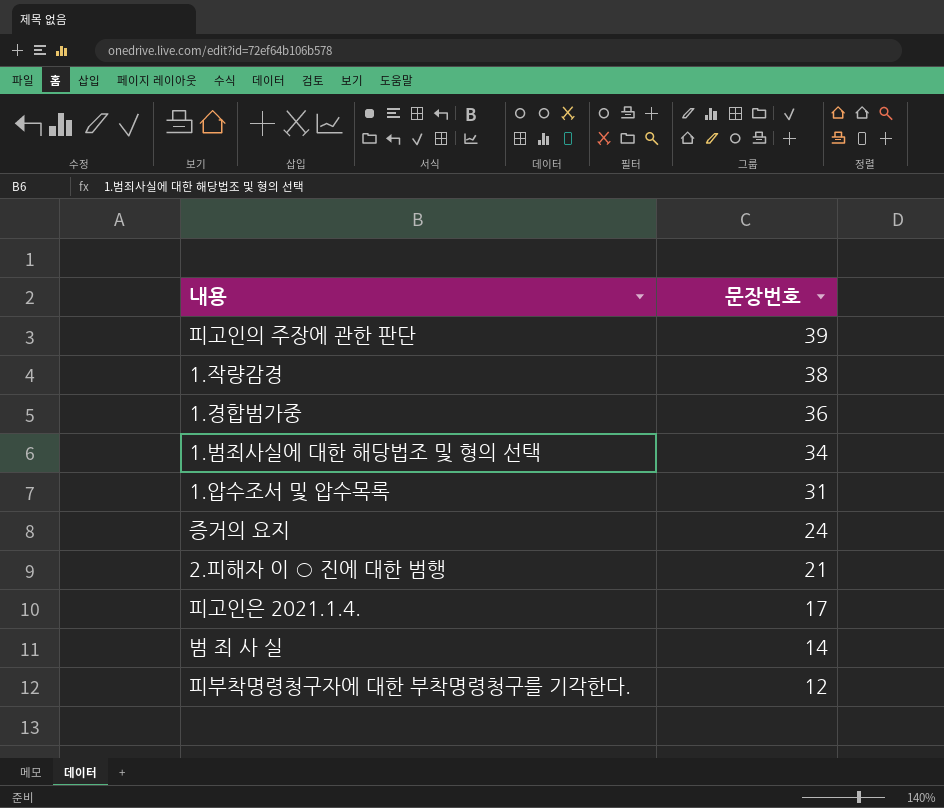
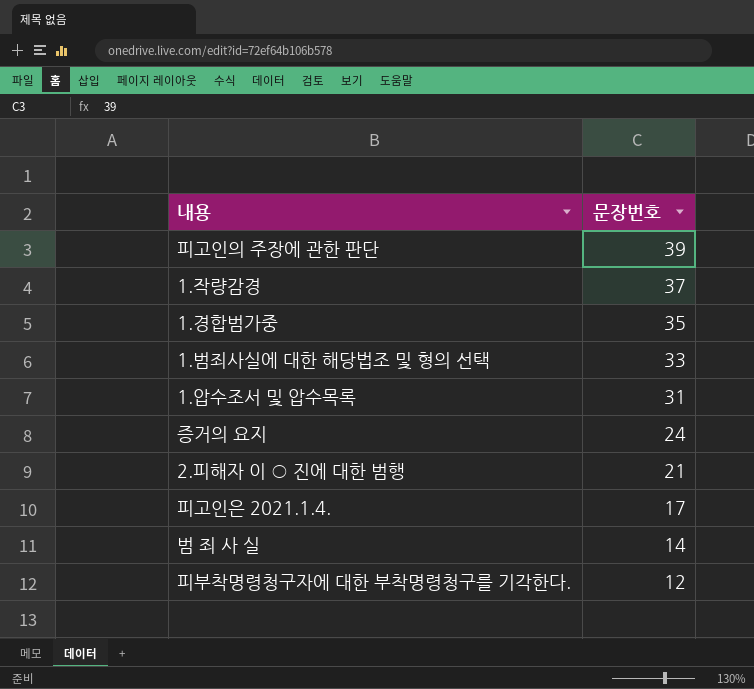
1.작량감경 | 문장번호: 38 -> 37
1.경합범가중 | 문장번호: 36 -> 35
1.범죄사실에 대한 해당법조 및 형의 선택 | 문장번호: 34 -> 33

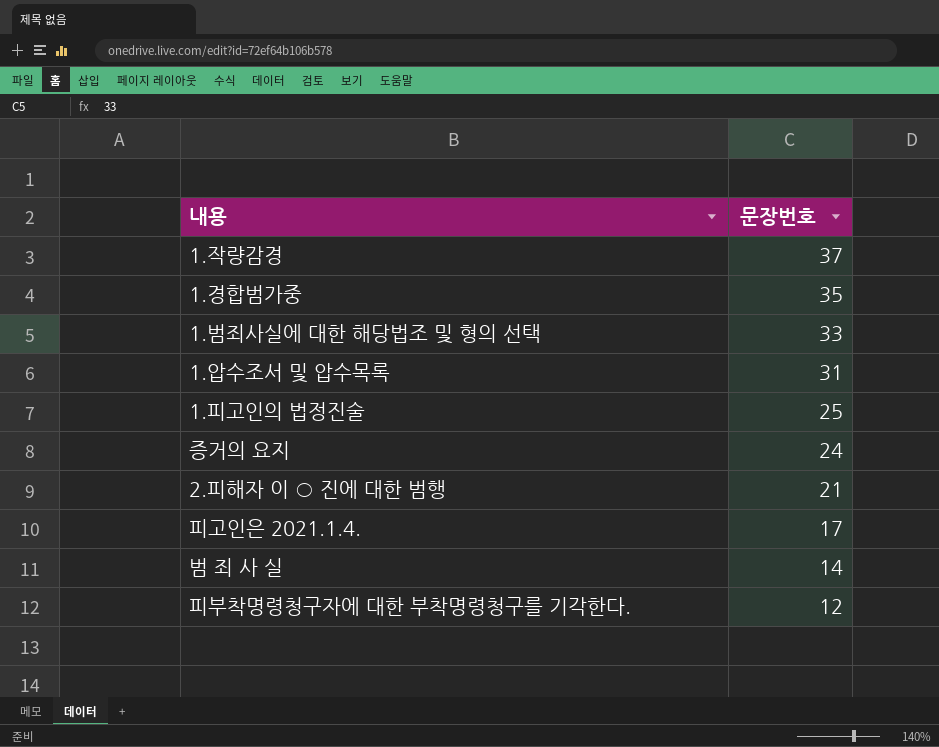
row 피고인의 주장에 관한 판단: 39 -> none
row 1.피고인의 법정진술: none -> 25

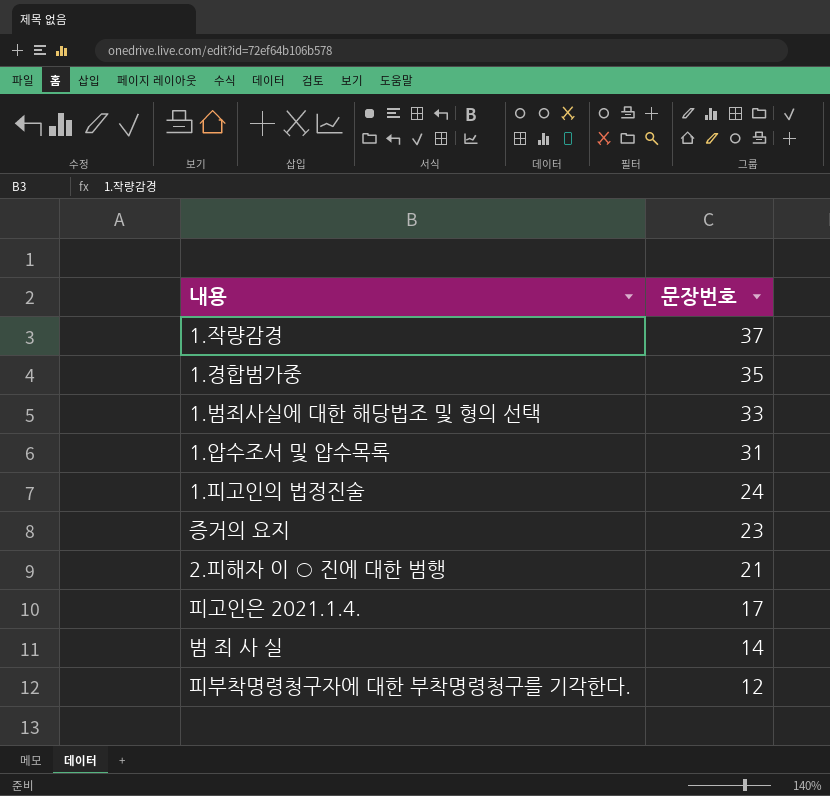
1.피고인의 법정진술 | 문장번호: 25 -> 24
증거의 요지 | 문장번호: 24 -> 23

